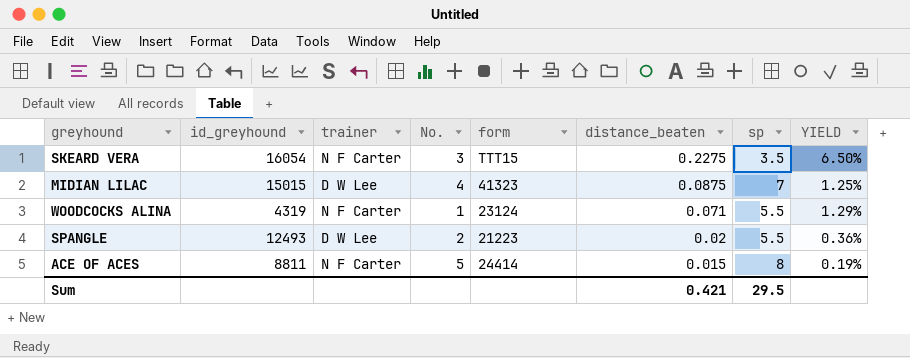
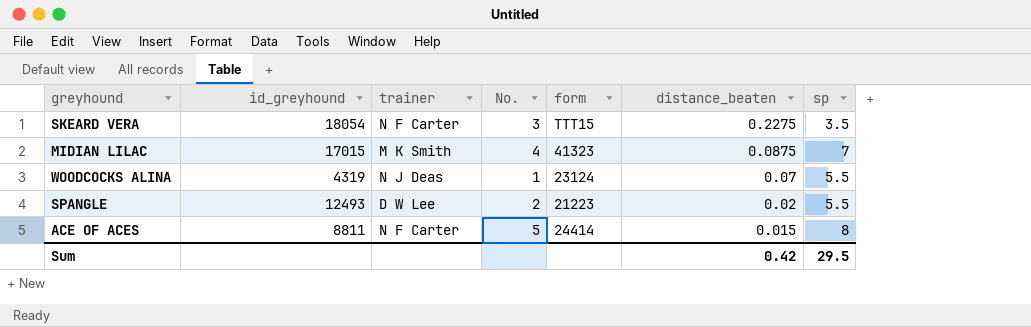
column YIELD | formula: [distance_beaten] / [sp] -> none
SKEARD VERA | id_greyhound: 16054 -> 18054
MIDIAN LILAC | id_greyhound: 15015 -> 17015
MIDIAN LILAC | trainer: D W Lee -> M K Smith
WOODCOCKS ALINA | trainer: N F Carter -> N J Deas
WOODCOCKS ALINA | distance_beaten: 0.071 -> 0.07
Sum | distance_beaten: 0.421 -> 0.42

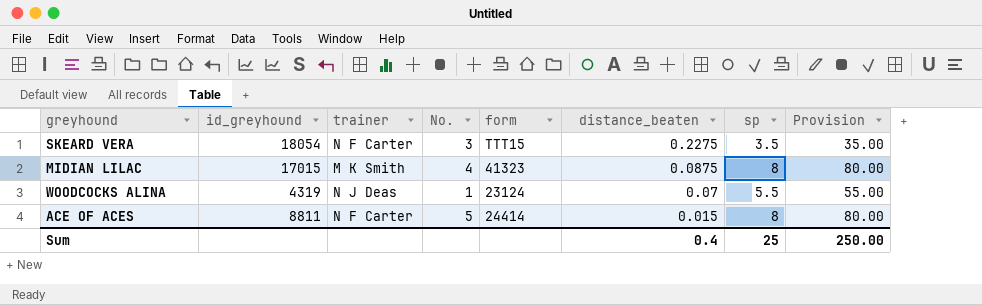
column Provision | formula: none -> [sp] * 10
row SPANGLE: 12493 | D W Lee | 2 | 21223 | 0.02 | 5.5 -> none
MIDIAN LILAC | sp: 7 -> 8
Sum | distance_beaten: 0.42 -> 0.4
Sum | sp: 29.5 -> 25

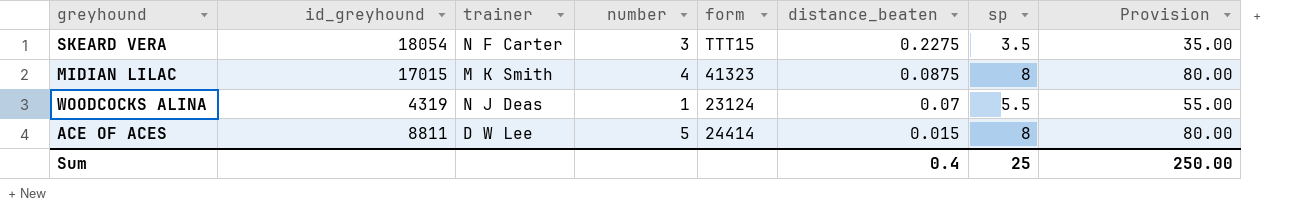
column name: No. -> number
ACE OF ACES | trainer: N F Carter -> D W Lee

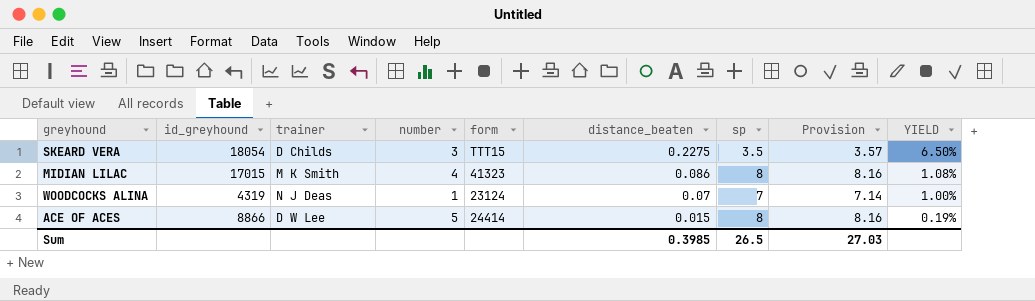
column Provision | formula: [sp] * 10 -> [sp] * 1.02
column YIELD | formula: none -> [distance_beaten] / [sp]
SKEARD VERA | trainer: N F Carter -> D Childs
MIDIAN LILAC | distance_beaten: 0.0875 -> 0.086
WOODCOCKS ALINA | sp: 5.5 -> 7
ACE OF ACES | id_greyhound: 8811 -> 8866
Sum | distance_beaten: 0.4 -> 0.3985
Sum | sp: 25 -> 26.5
Sum | Provision: 250.00 -> 27.03

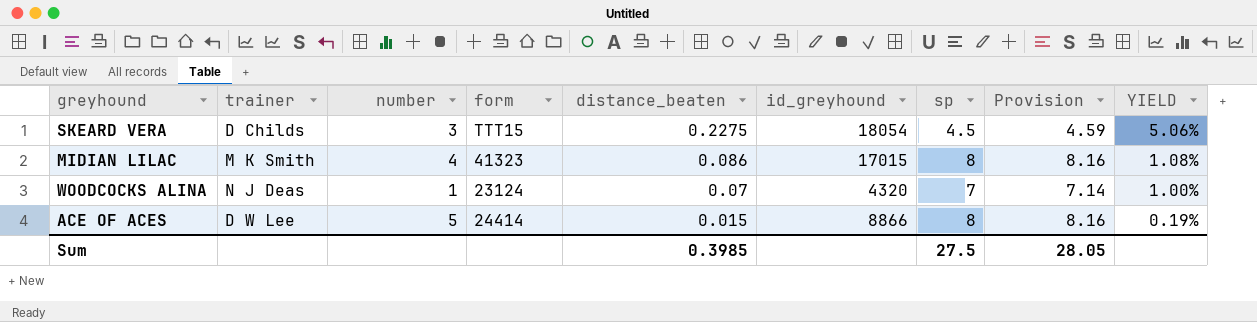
column id_greyhound | position: 2 -> 6
SKEARD VERA | sp: 3.5 -> 4.5
SKEARD VERA | Provision: 3.57 -> 4.59
SKEARD VERA | YIELD: 6.50% -> 5.06%
WOODCOCKS ALINA | id_greyhound: 4319 -> 4320
Sum | sp: 26.5 -> 27.5
Sum | Provision: 27.03 -> 28.05

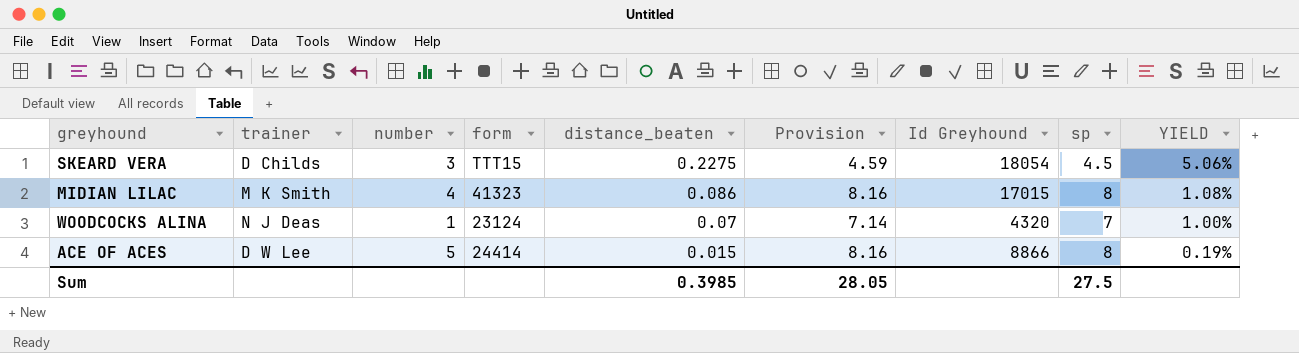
column Provision | position: 8 -> 6
column name: id_greyhound -> Id Greyhound

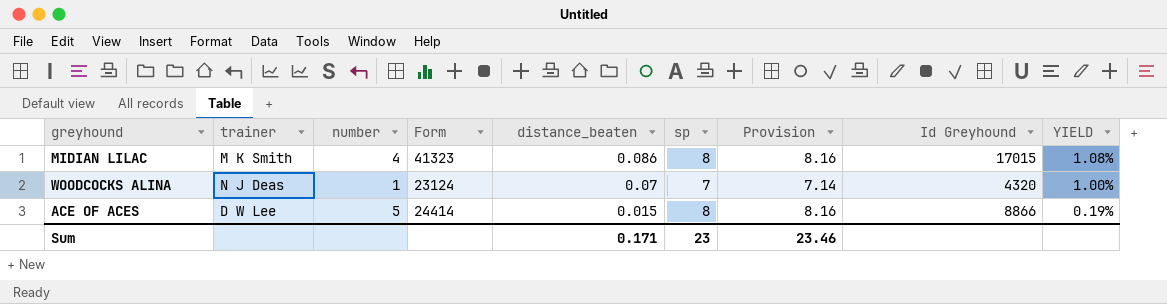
column name: form -> Form
column sp | position: 8 -> 6
row SKEARD VERA: D Childs | 3 | TTT15 | 0.2275 | 4.59 | 18054 | 4.5 | 5.06% -> none
Sum | distance_beaten: 0.3985 -> 0.171
Sum | sp: 27.5 -> 23
Sum | Provision: 28.05 -> 23.46

